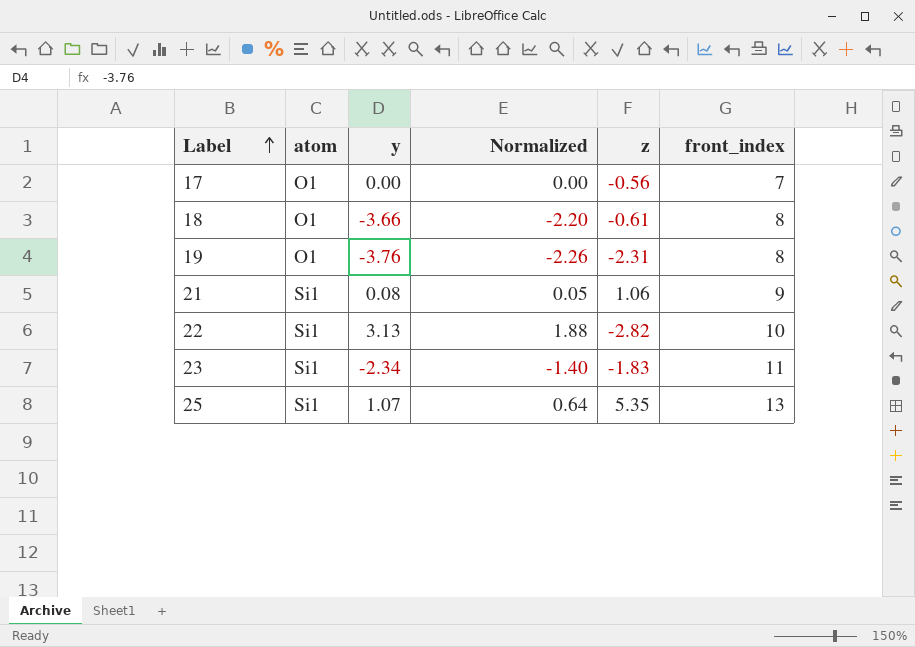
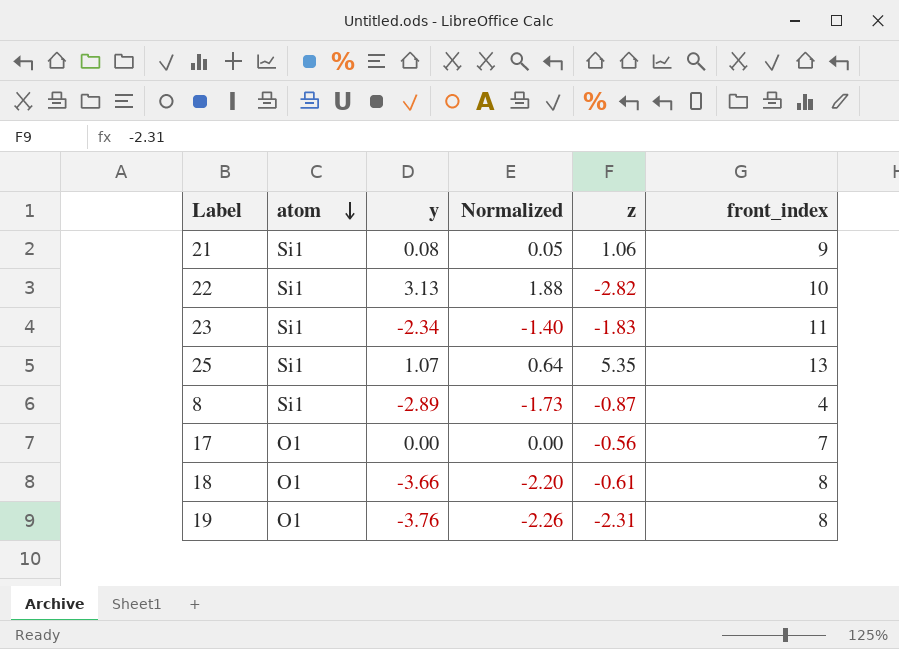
row order: Label ascending -> atom descending
row 8: none -> Si1 | -2.89 | -1.73 | -0.87 | 4

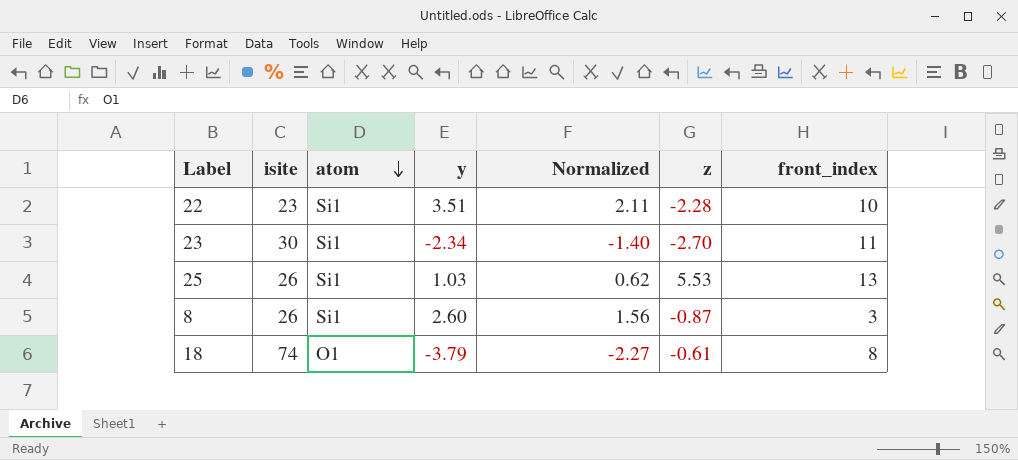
column isite | position: none -> 2
row 21: Si1 | 0.08 | 0.05 | 1.06 | 9 -> none
row 17: O1 | 0.00 | 0.00 | -0.56 | 7 -> none
row 19: O1 | -3.76 | -2.26 | -2.31 | 8 -> none
22 | y: 3.13 -> 3.51
22 | Normalized: 1.88 -> 2.11
22 | z: -2.82 -> -2.28
23 | z: -1.83 -> -2.70
25 | y: 1.07 -> 1.03
25 | Normalized: 0.64 -> 0.62
25 | z: 5.35 -> 5.53
8 | y: -2.89 -> 2.60
8 | Normalized: -1.73 -> 1.56
8 | front_index: 4 -> 3
18 | y: -3.66 -> -3.79
18 | Normalized: -2.20 -> -2.27

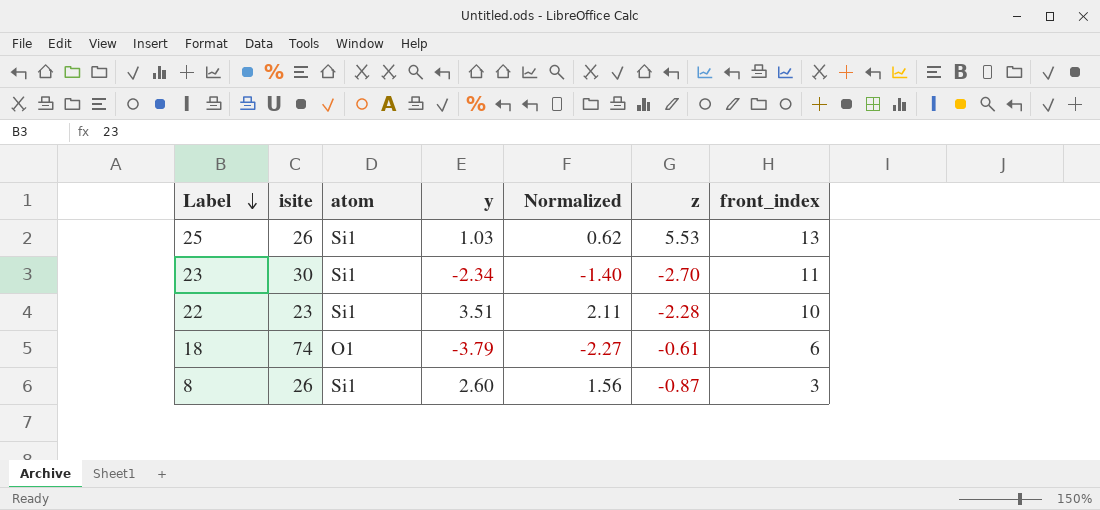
row order: atom descending -> Label descending
18 | front_index: 8 -> 6

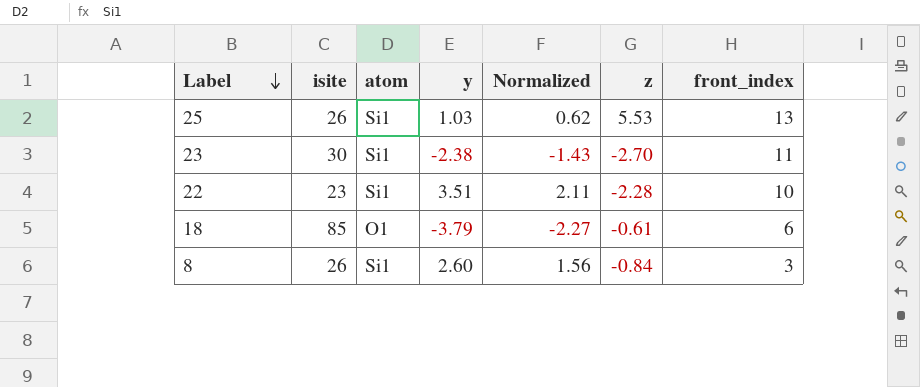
23 | y: -2.34 -> -2.38
23 | Normalized: -1.40 -> -1.43
18 | isite: 74 -> 85
8 | z: -0.87 -> -0.84

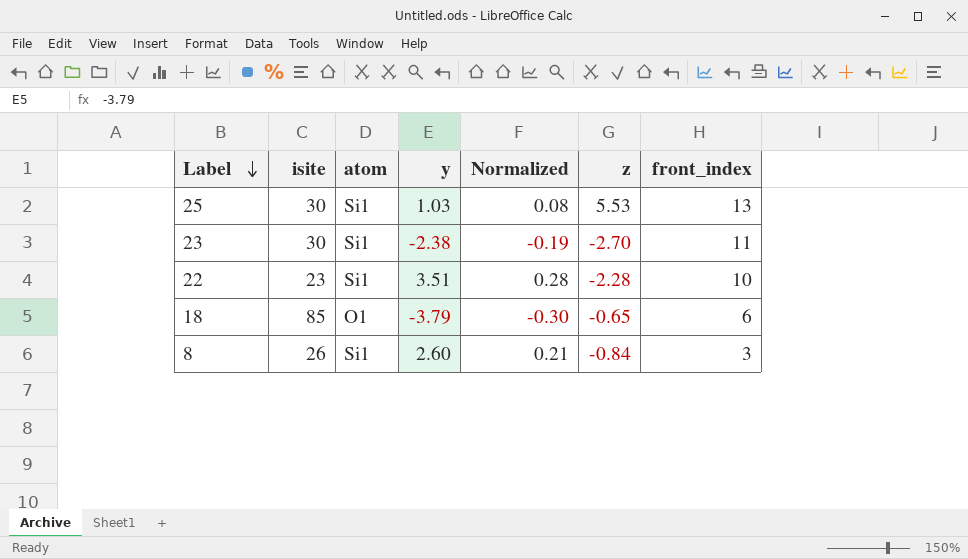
column Normalized | formula: [y] * 0.6 -> [y] * 0.08
25 | isite: 26 -> 30
18 | z: -0.61 -> -0.65

